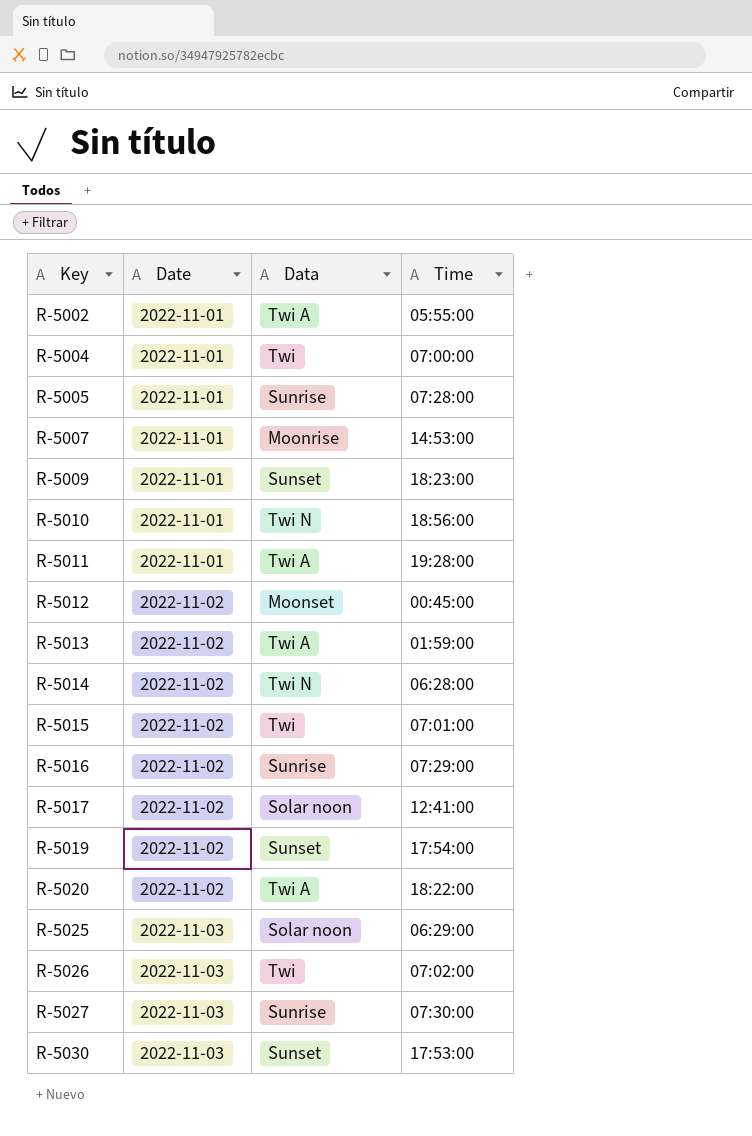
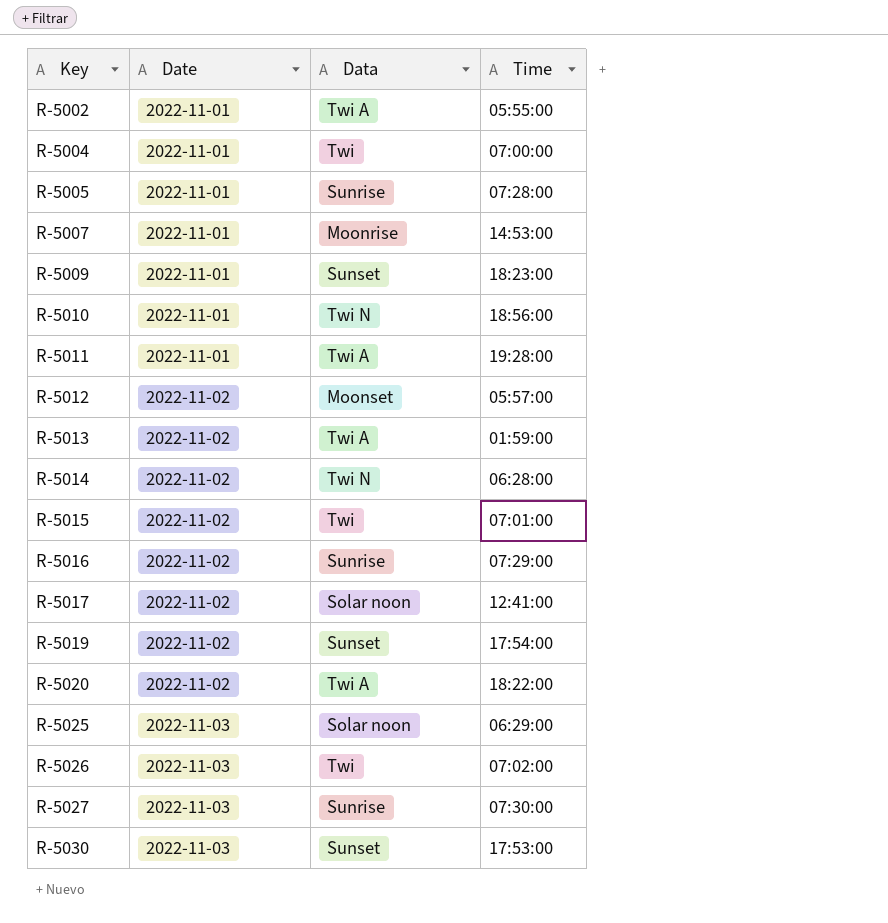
R-5012 | Time: 00:45:00 -> 05:57:00

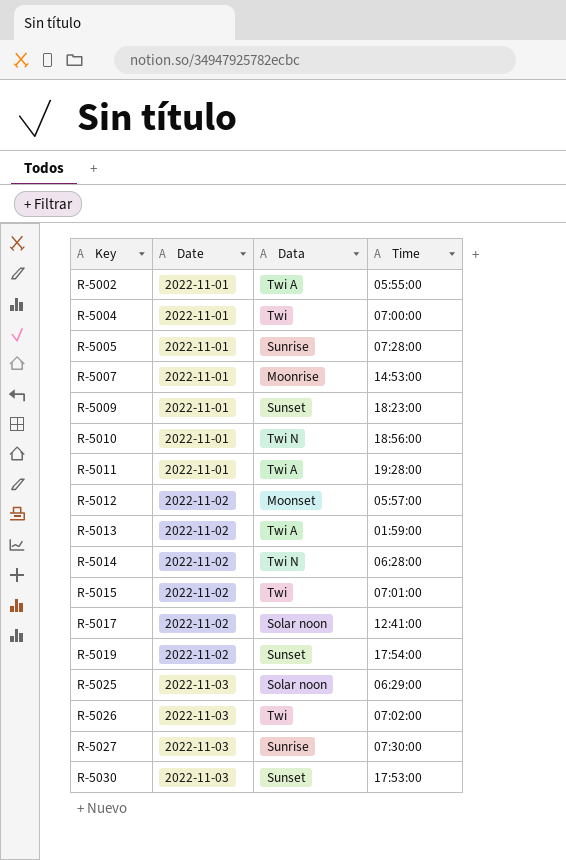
row R-5016: 2022-11-02 | Sunrise | 07:29:00 -> none
row R-5020: 2022-11-02 | Twi A | 18:22:00 -> none

